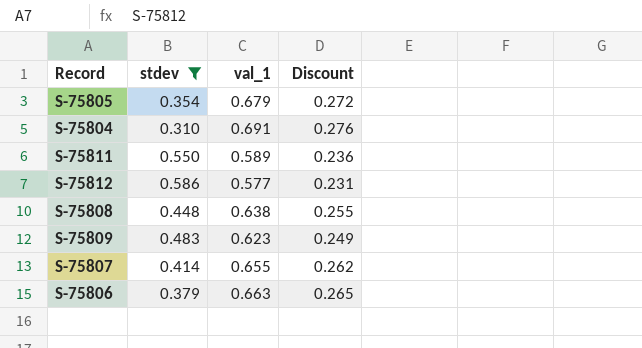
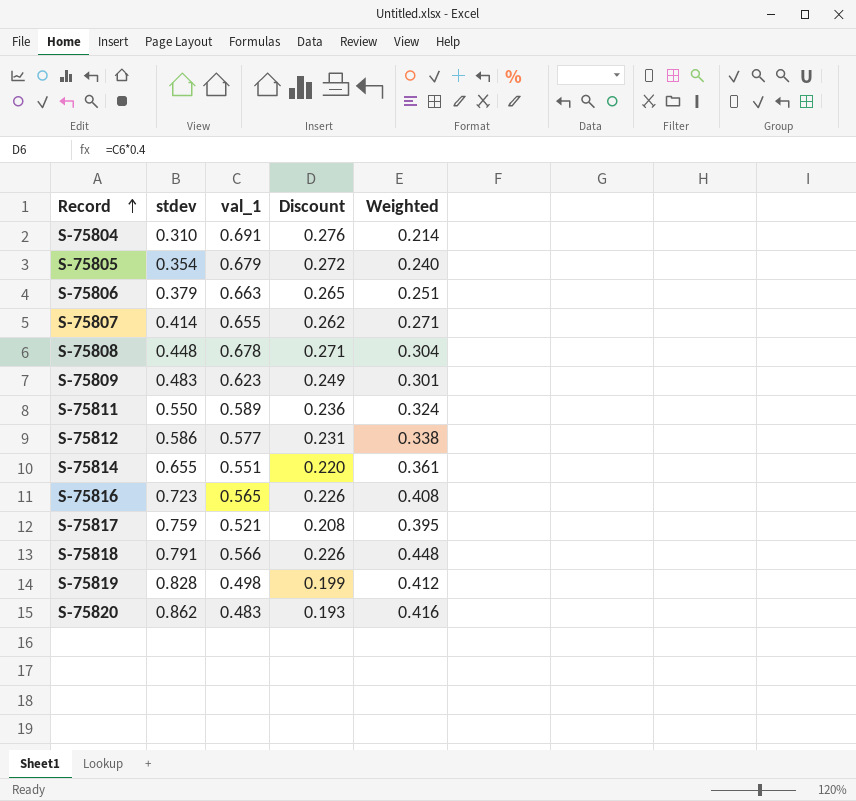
filter: stdev <= 0.586 -> none
row order: none -> Record ascending
column Weighted | formula: none -> [stdev] * [val_1]
S-75808 | val_1: 0.638 -> 0.678
S-75808 | Discount: 0.255 -> 0.271

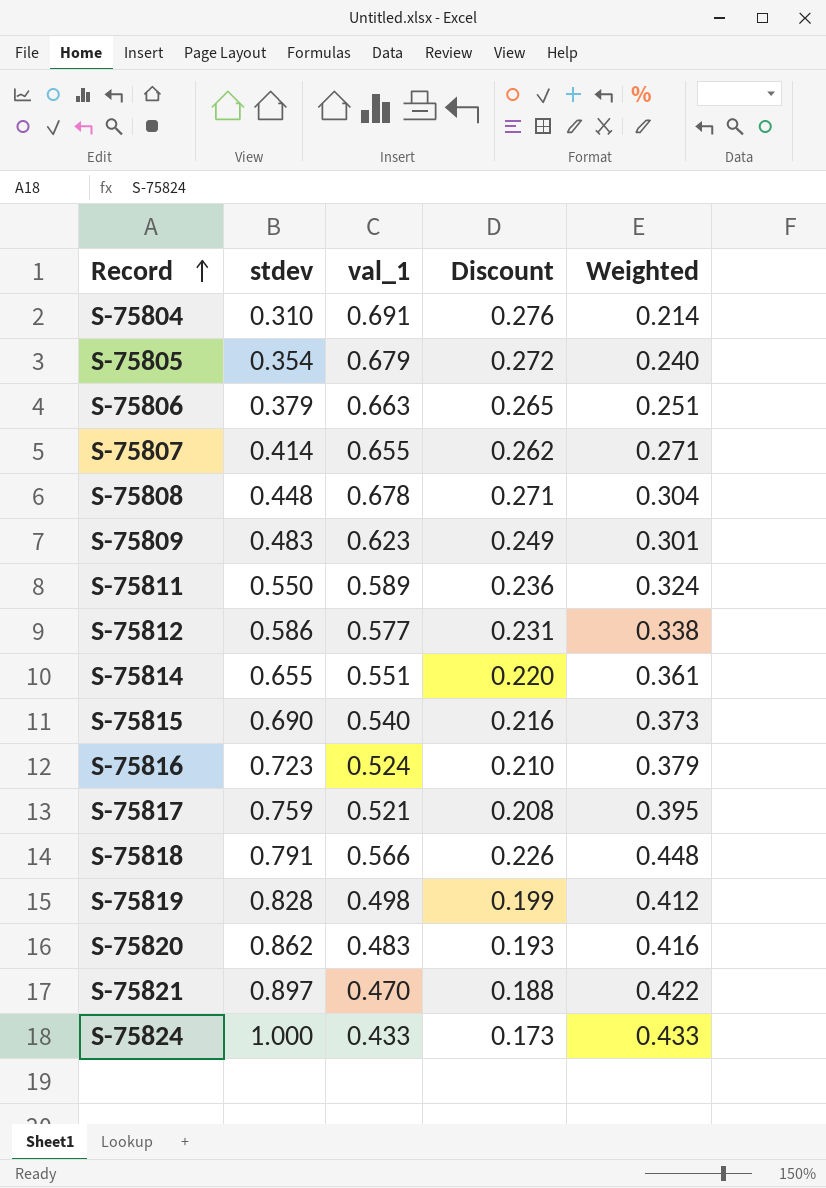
row S-75815: none -> 0.690 | 0.540 | 0.216 | 0.373
S-75816 | val_1: 0.565 -> 0.524
S-75816 | Discount: 0.226 -> 0.210
S-75816 | Weighted: 0.408 -> 0.379
row S-75821: none -> 0.897 | 0.470 | 0.188 | 0.422
row S-75824: none -> 1.000 | 0.433 | 0.173 | 0.433

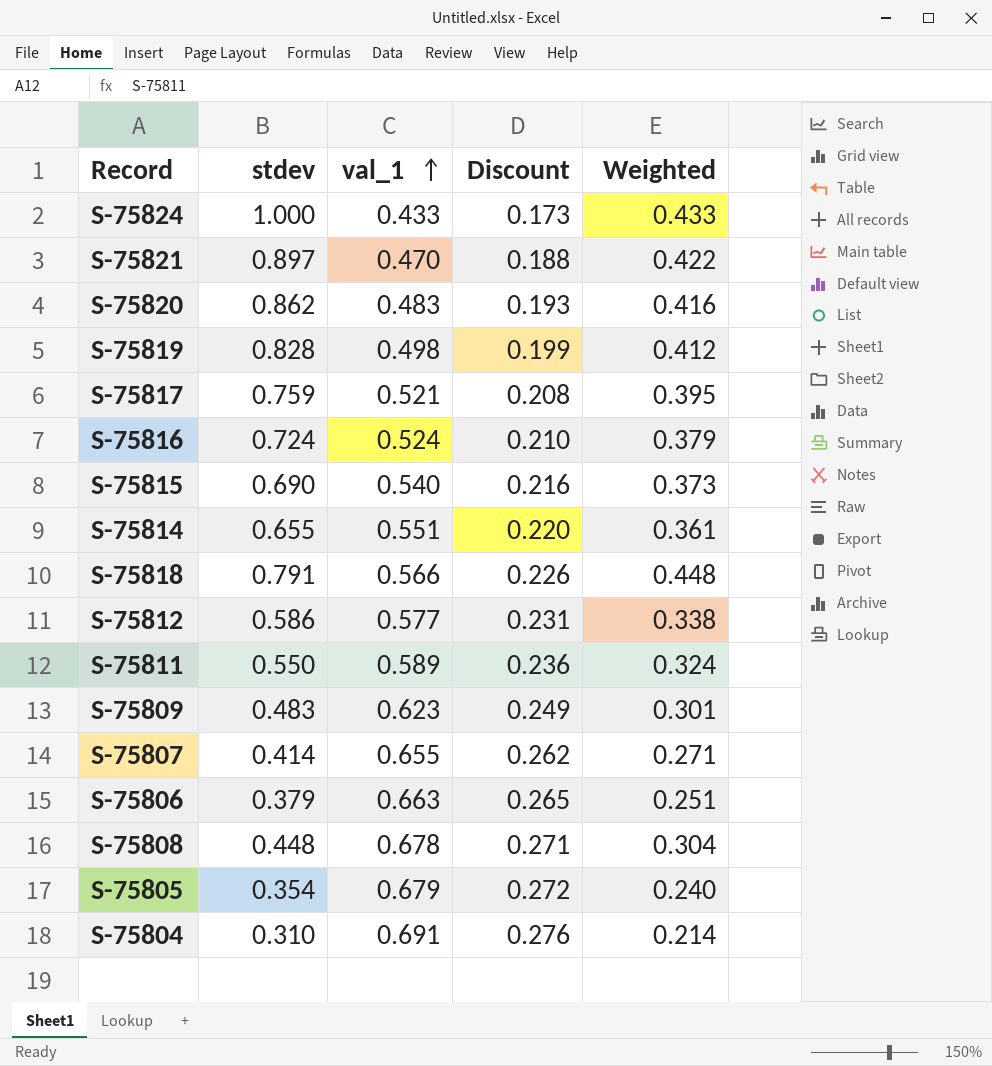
row order: Record ascending -> val_1 ascending
S-75816 | stdev: 0.723 -> 0.724

